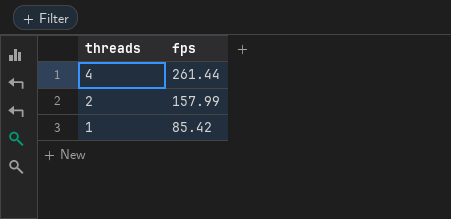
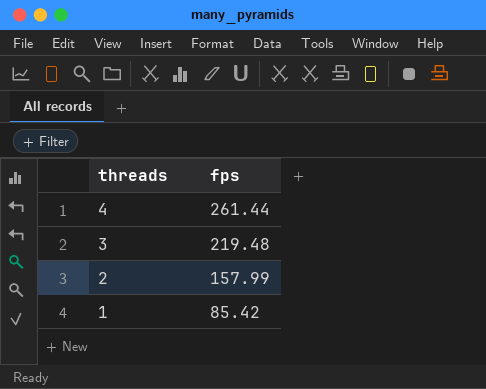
row 3: none -> 219.48

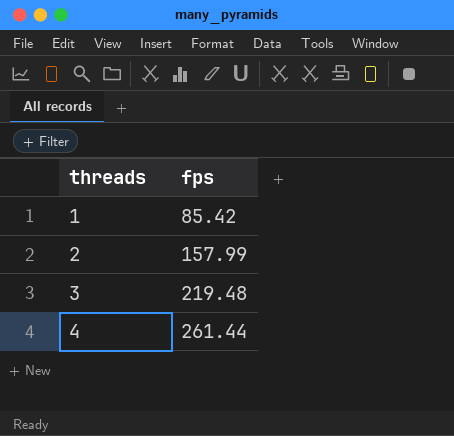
row order: threads descending -> threads ascending

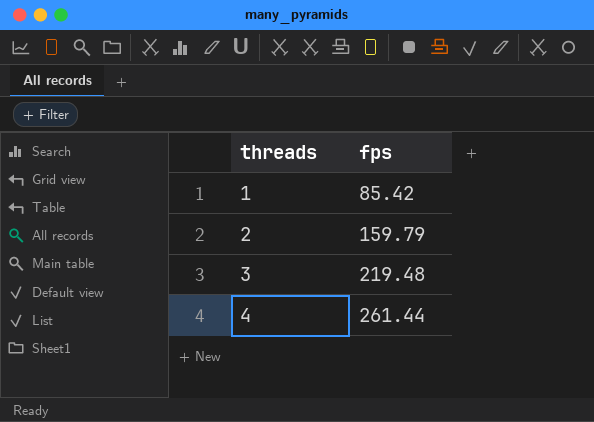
2 | fps: 157.99 -> 159.79

